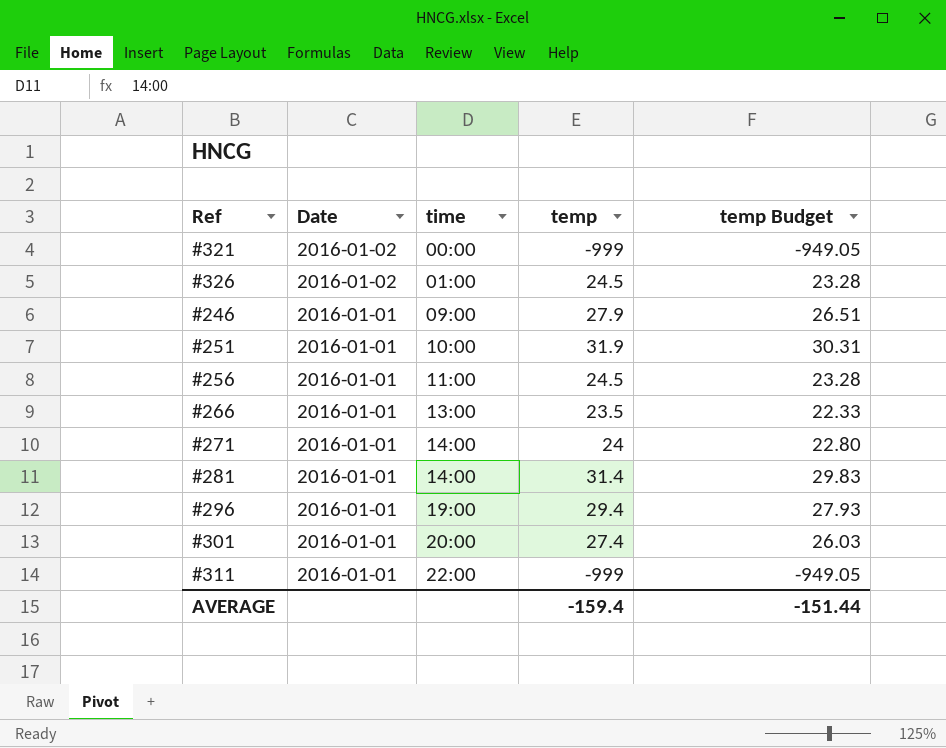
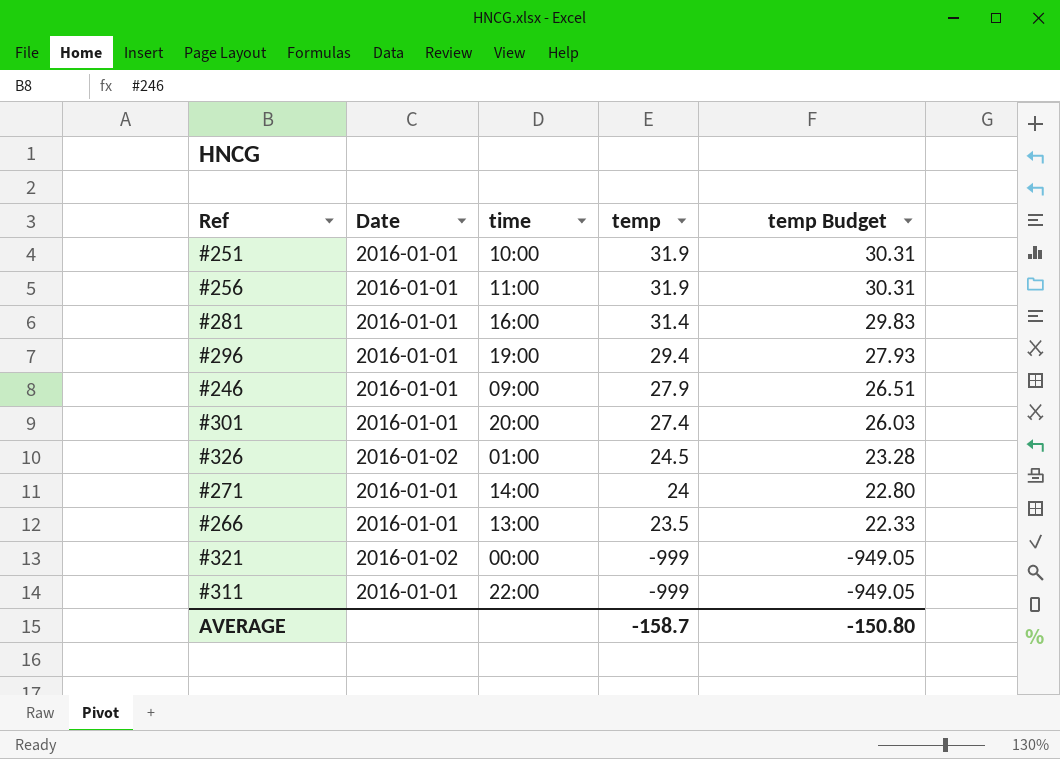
row order: Date descending -> temp descending
#256 | temp: 24.5 -> 31.9
#256 | temp Budget: 23.28 -> 30.31
#281 | time: 14:00 -> 16:00
AVERAGE | temp: -159.4 -> -158.7
AVERAGE | temp Budget: -151.44 -> -150.80

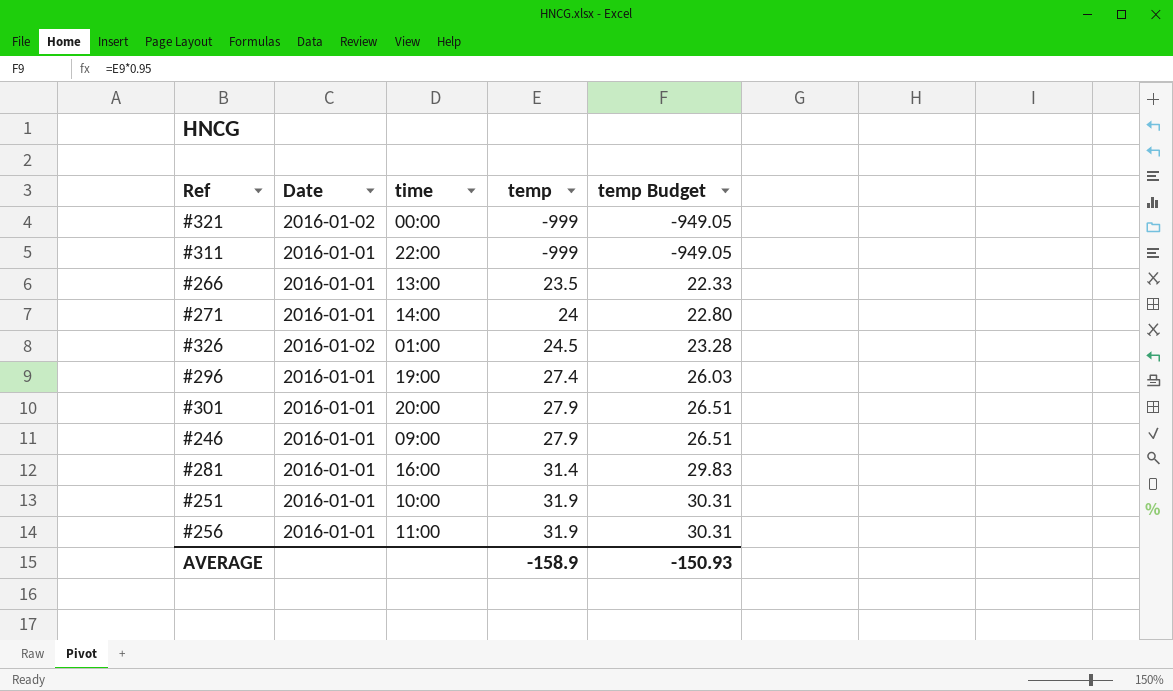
row order: temp descending -> temp ascending
#296 | temp: 29.4 -> 27.4
#296 | temp Budget: 27.93 -> 26.03
#301 | temp: 27.4 -> 27.9
#301 | temp Budget: 26.03 -> 26.51
AVERAGE | temp: -158.7 -> -158.9
AVERAGE | temp Budget: -150.80 -> -150.93

